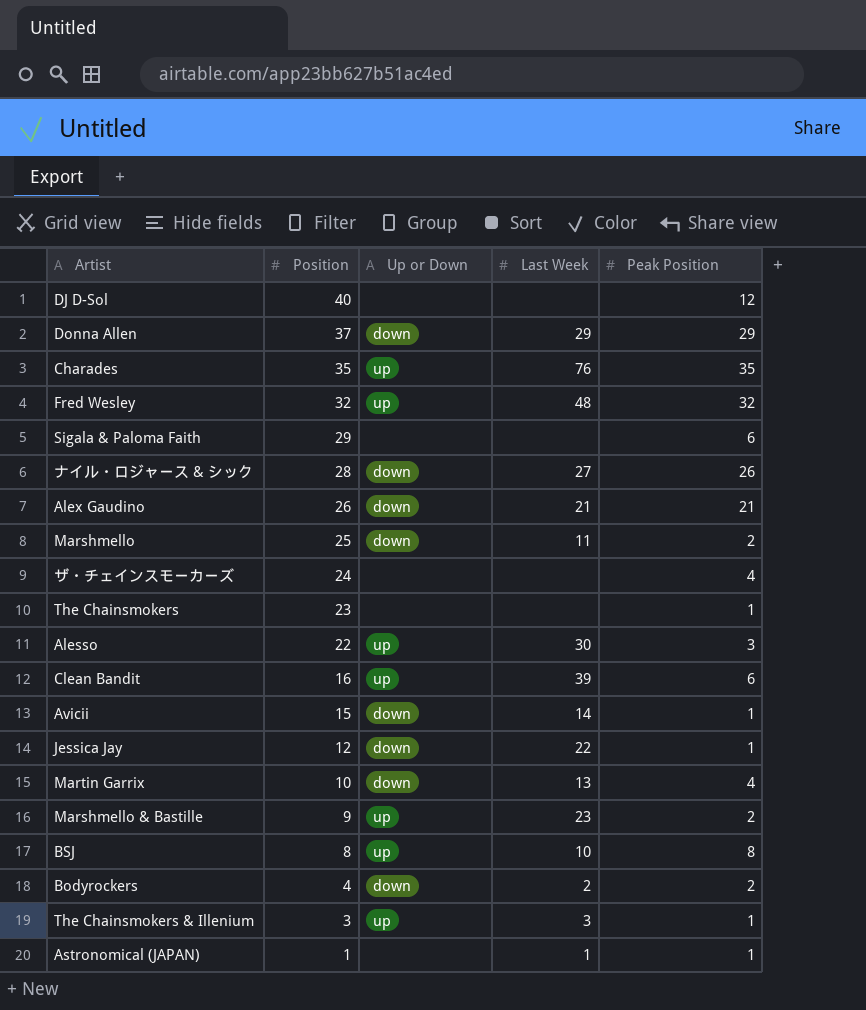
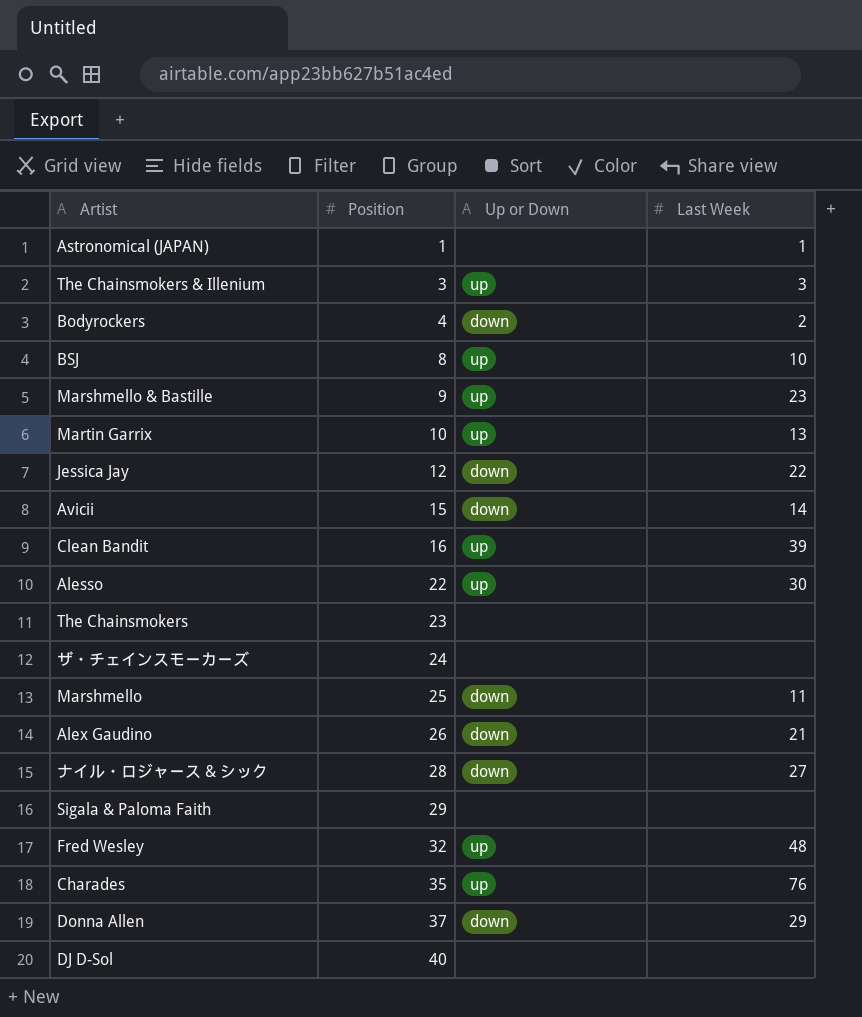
row order: Position descending -> Position ascending
column Peak Position | position: 5 -> none
Martin Garrix | Up or Down: down -> up

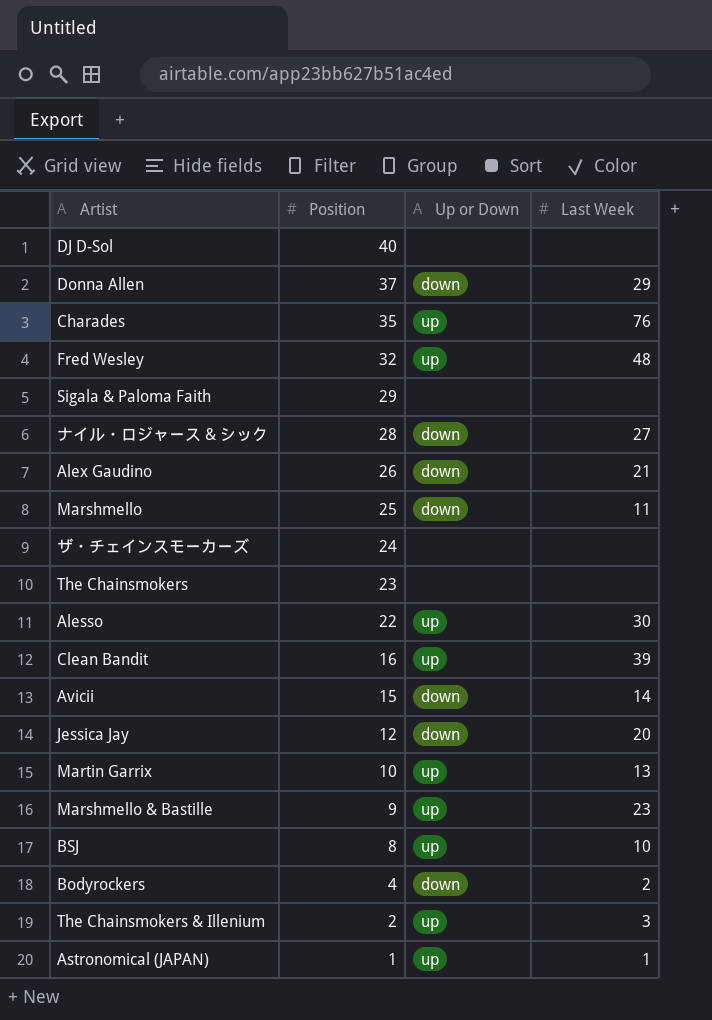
row order: Position ascending -> Position descending
Jessica Jay | Last Week: 22 -> 20
The Chainsmokers & Illenium | Position: 3 -> 2
Astronomical (JAPAN) | Up or Down: none -> up

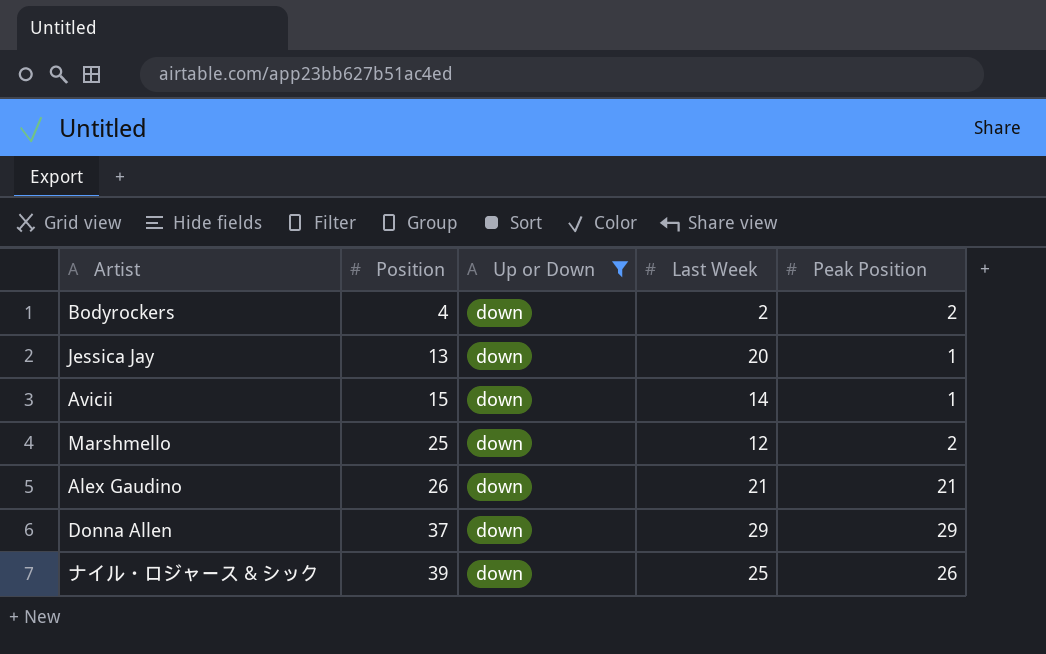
filter: none -> Up or Down = down
row order: Position descending -> Position ascending
column Peak Position | position: none -> 5
Jessica Jay | Position: 12 -> 13
Marshmello | Last Week: 11 -> 12
ナイル・ロジャース & シック | Position: 28 -> 39
ナイル・ロジャース & シック | Last Week: 27 -> 25

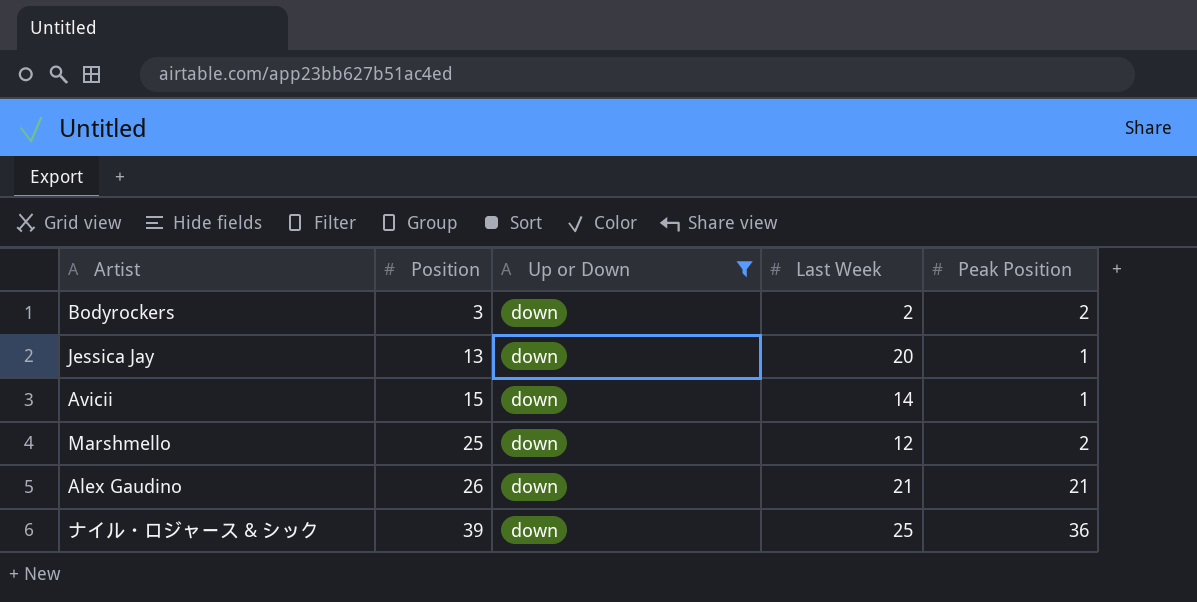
row Donna Allen: 37 | down | 29 | 29 -> none
Bodyrockers | Position: 4 -> 3
ナイル・ロジャース & シック | Peak Position: 26 -> 36

